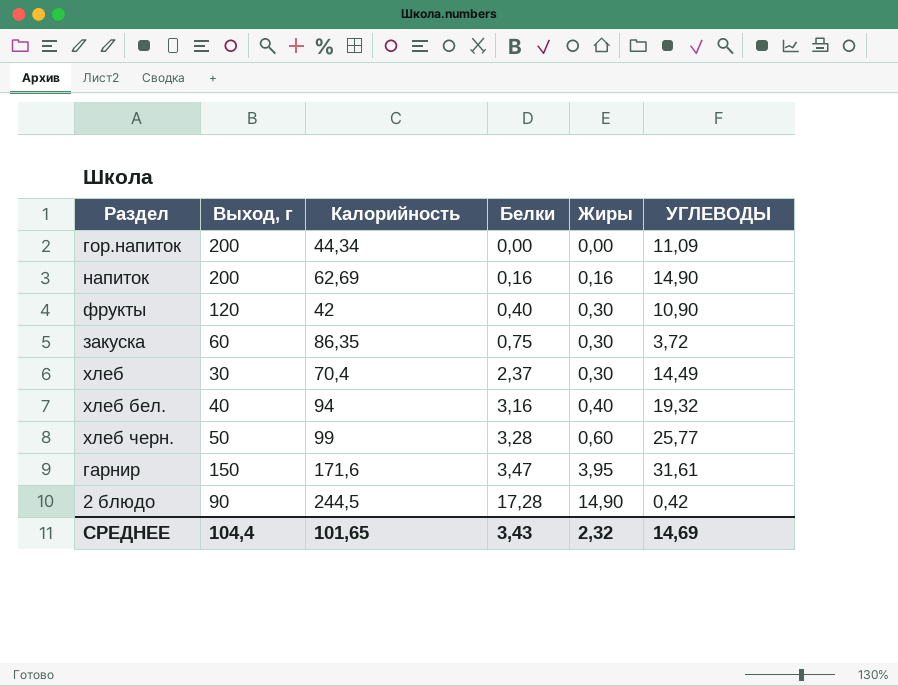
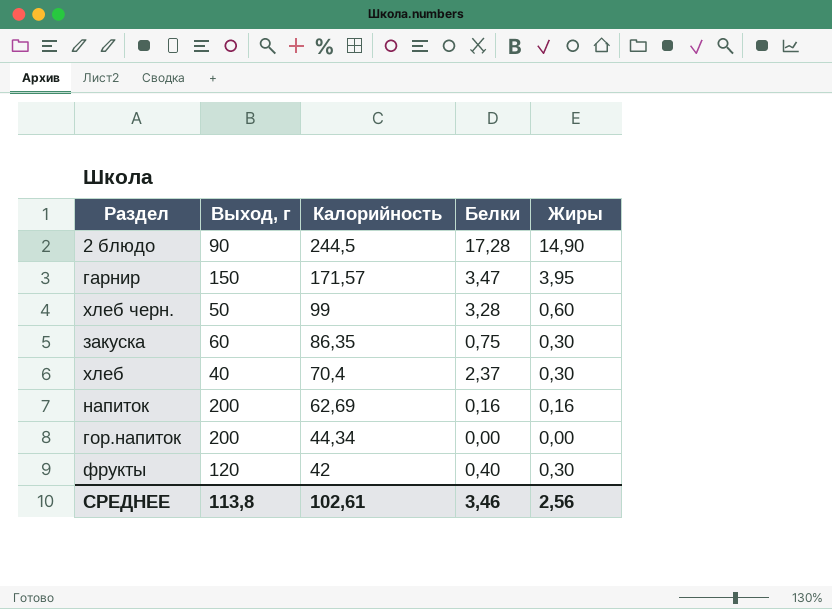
row order: Белки ascending -> Калорийность descending
column УГЛЕВОДЫ | position: 6 -> none
row хлеб бел.: 40 | 94 | 3,16 | 0,40 | 19,32 -> none
гарнир | Калорийность: 171,6 -> 171,57
хлеб | Выход, г: 30 -> 40
СРЕДНЕЕ | Выход, г: 104,4 -> 113,8
СРЕДНЕЕ | Калорийность: 101,65 -> 102,61
СРЕДНЕЕ | Белки: 3,43 -> 3,46
СРЕДНЕЕ | Жиры: 2,32 -> 2,56

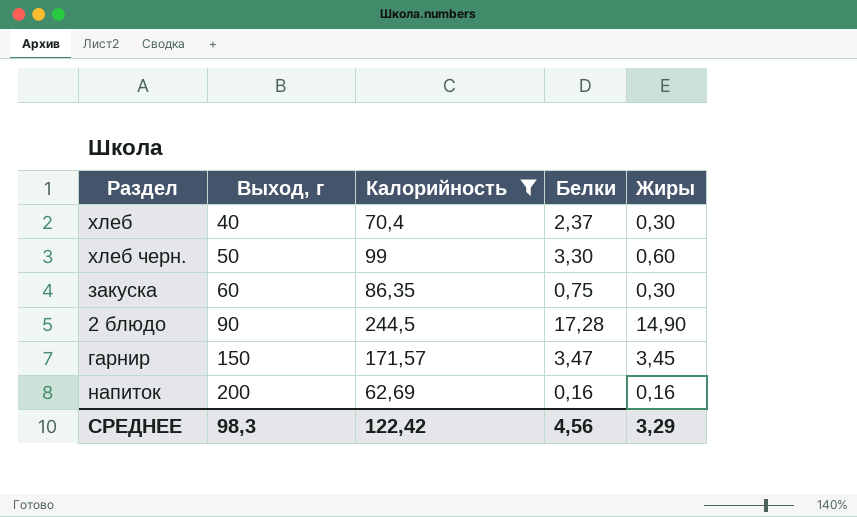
filter: none -> Калорийность >= 62,69
row order: Калорийность descending -> Выход, г ascending
хлеб черн. | Белки: 3,28 -> 3,30
гарнир | Жиры: 3,95 -> 3,45
СРЕДНЕЕ | Выход, г: 113,8 -> 98,3
СРЕДНЕЕ | Калорийность: 102,61 -> 122,42
СРЕДНЕЕ | Белки: 3,46 -> 4,56
СРЕДНЕЕ | Жиры: 2,56 -> 3,29

